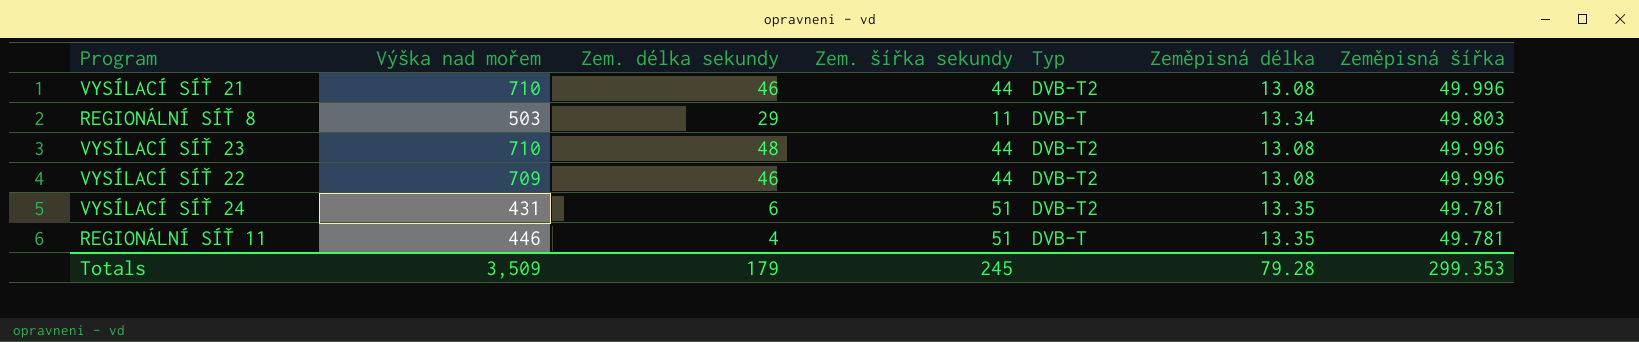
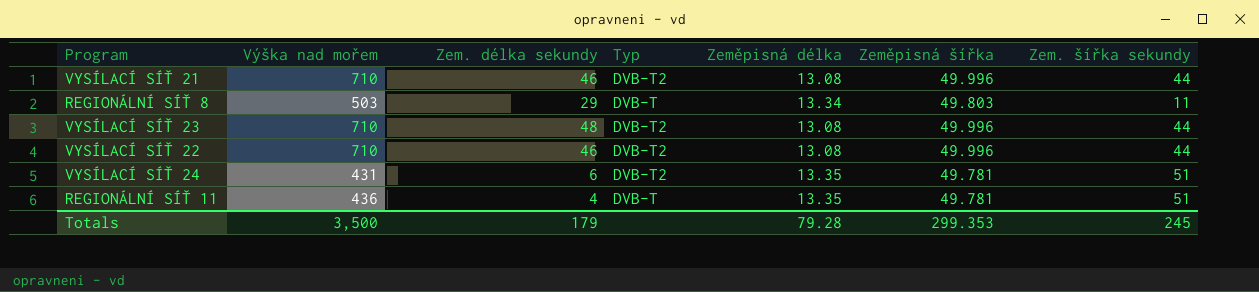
column Zem. šířka sekundy | position: 4 -> 7
VYSÍLACÍ SÍŤ 22 | Výška nad mořem: 709 -> 710
REGIONÁLNÍ SÍŤ 11 | Výška nad mořem: 446 -> 436
Totals | Výška nad mořem: 3,509 -> 3,500

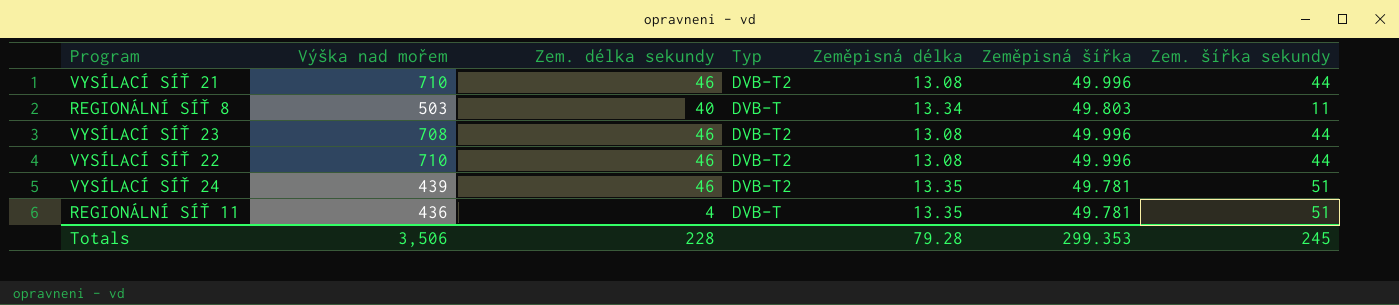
REGIONÁLNÍ SÍŤ 8 | Zem. délka sekundy: 29 -> 40
VYSÍLACÍ SÍŤ 23 | Výška nad mořem: 710 -> 708
VYSÍLACÍ SÍŤ 23 | Zem. délka sekundy: 48 -> 46
VYSÍLACÍ SÍŤ 24 | Výška nad mořem: 431 -> 439
VYSÍLACÍ SÍŤ 24 | Zem. délka sekundy: 6 -> 46
Totals | Výška nad mořem: 3,500 -> 3,506
Totals | Zem. délka sekundy: 179 -> 228

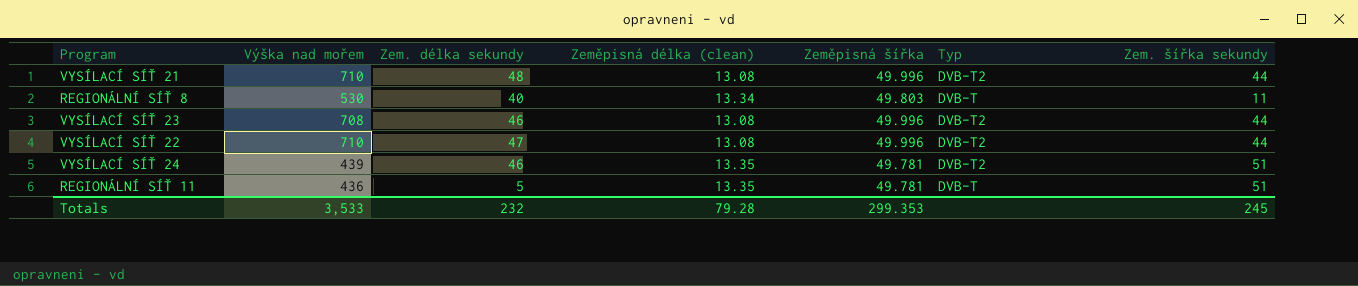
column name: Zeměpisná délka -> Zeměpisná délka (clean)
column Typ | position: 4 -> 6
VYSÍLACÍ SÍŤ 21 | Zem. délka sekundy: 46 -> 48
REGIONÁLNÍ SÍŤ 8 | Výška nad mořem: 503 -> 530
VYSÍLACÍ SÍŤ 22 | Zem. délka sekundy: 46 -> 47
REGIONÁLNÍ SÍŤ 11 | Zem. délka sekundy: 4 -> 5
Totals | Výška nad mořem: 3,506 -> 3,533
Totals | Zem. délka sekundy: 228 -> 232

